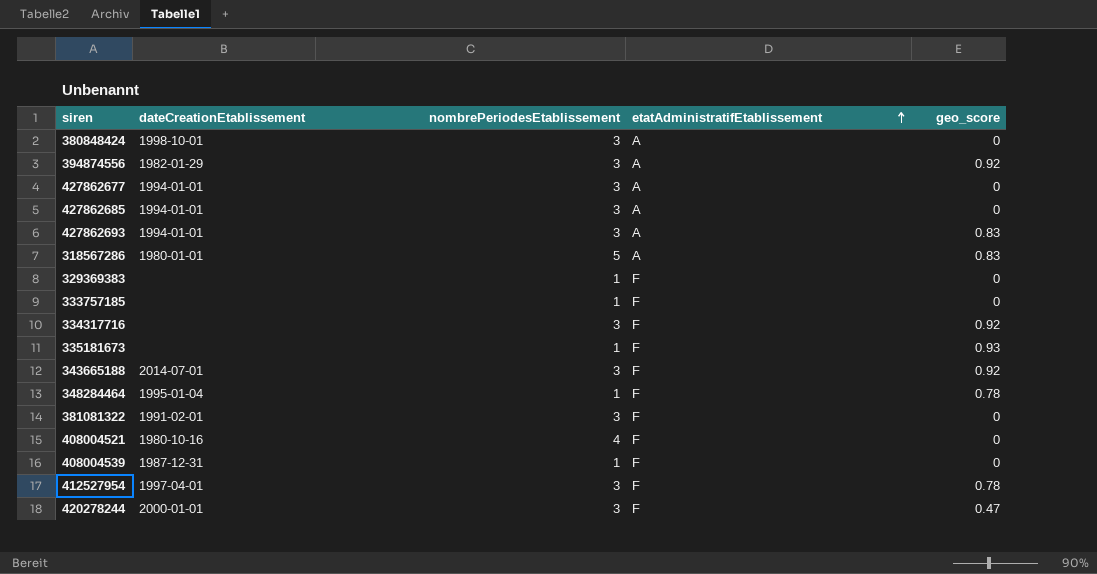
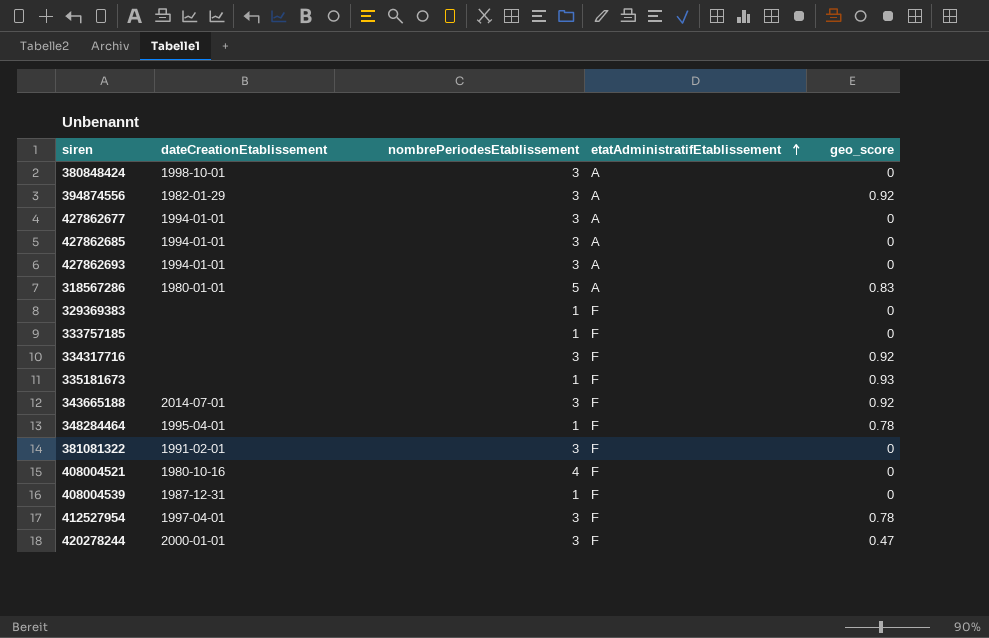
427862693 | geo_score: 0.83 -> 0
348284464 | dateCreationEtablissement: 1995-01-04 -> 1995-04-01

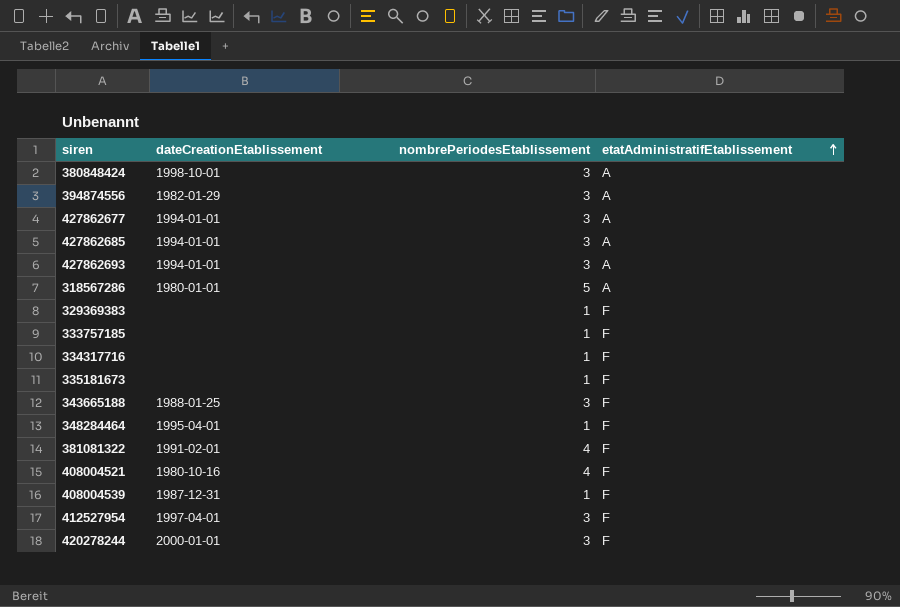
column geo_score | position: 5 -> none
334317716 | nombrePeriodesEtablissement: 3 -> 1
343665188 | dateCreationEtablissement: 2014-07-01 -> 1988-01-25
381081322 | nombrePeriodesEtablissement: 3 -> 4

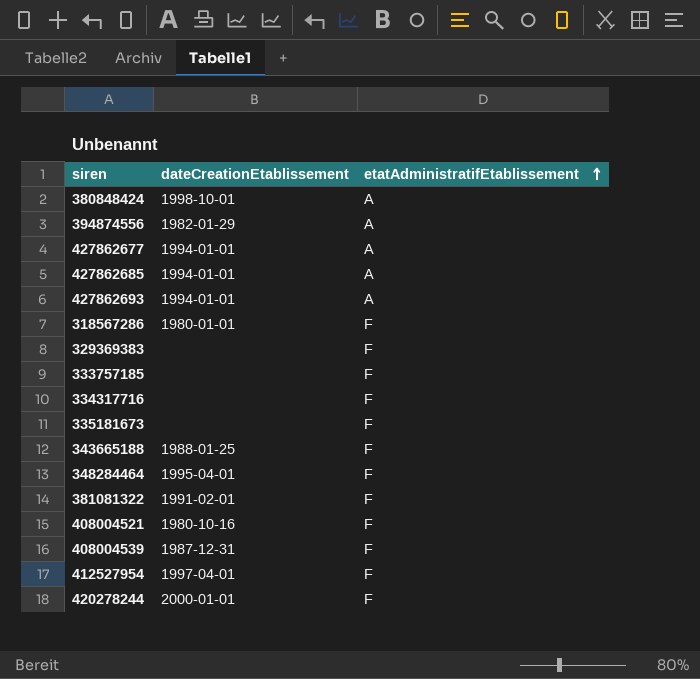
column nombrePeriodesEtablissement | position: 3 -> none
318567286 | etatAdministratifEtablissement: A -> F

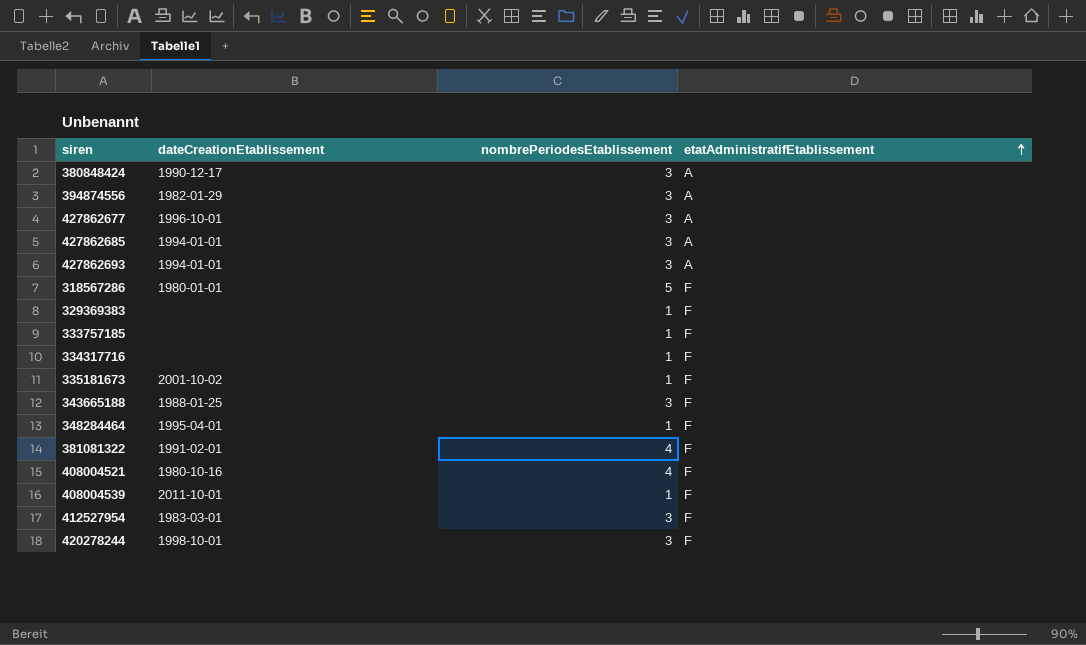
column nombrePeriodesEtablissement | position: none -> 3
380848424 | dateCreationEtablissement: 1998-10-01 -> 1990-12-17
427862677 | dateCreationEtablissement: 1994-01-01 -> 1996-10-01
335181673 | dateCreationEtablissement: none -> 2001-10-02
408004539 | dateCreationEtablissement: 1987-12-31 -> 2011-10-01
412527954 | dateCreationEtablissement: 1997-04-01 -> 1983-03-01
420278244 | dateCreationEtablissement: 2000-01-01 -> 1998-10-01

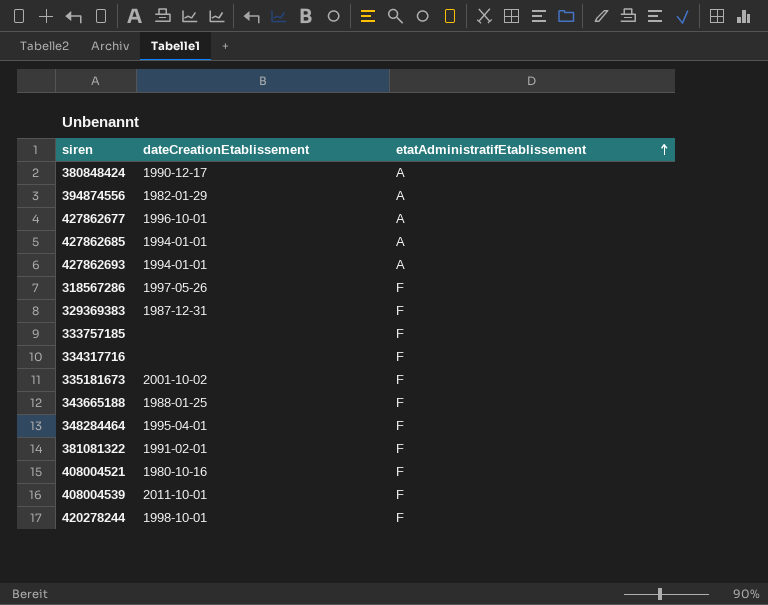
column nombrePeriodesEtablissement | position: 3 -> none
row 412527954: 1983-03-01 | 3 | F -> none
318567286 | dateCreationEtablissement: 1980-01-01 -> 1997-05-26
329369383 | dateCreationEtablissement: none -> 1987-12-31

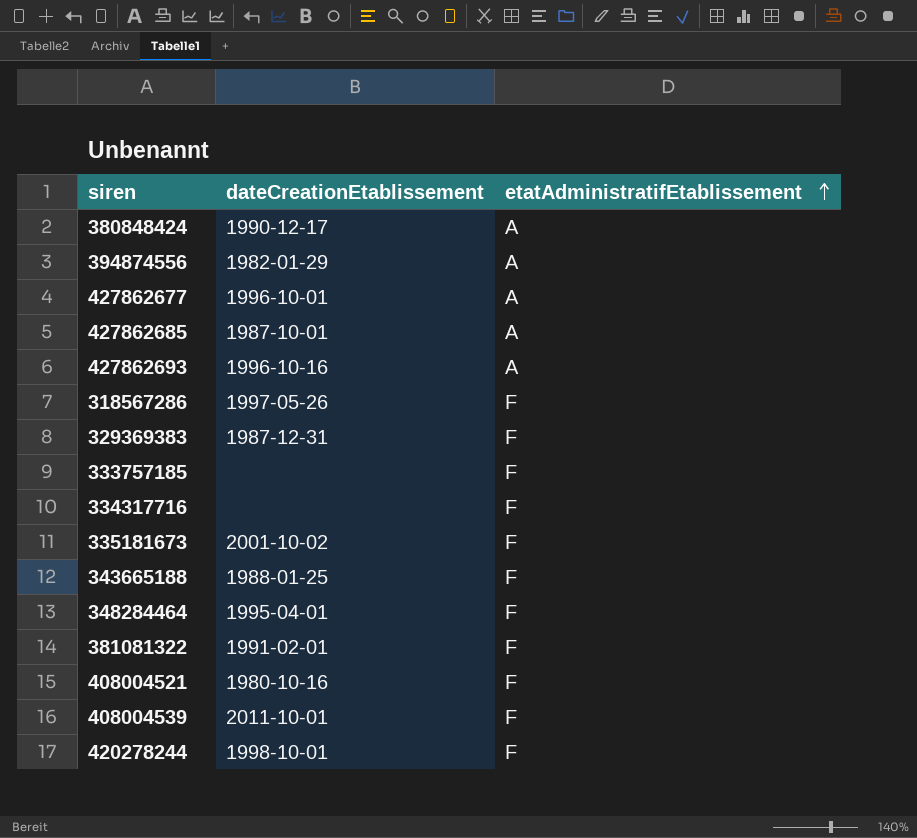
427862685 | dateCreationEtablissement: 1994-01-01 -> 1987-10-01
427862693 | dateCreationEtablissement: 1994-01-01 -> 1996-10-16

